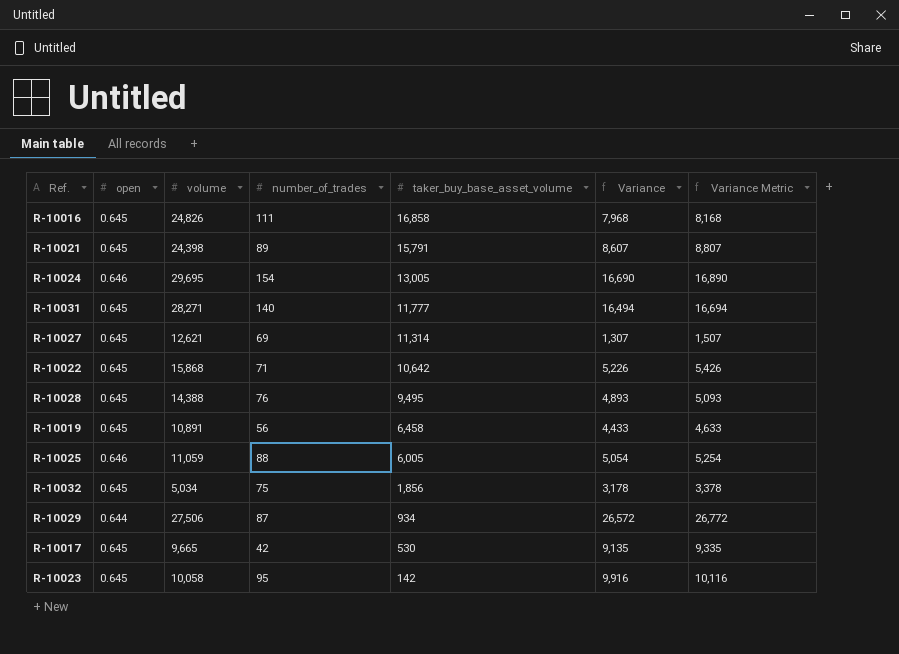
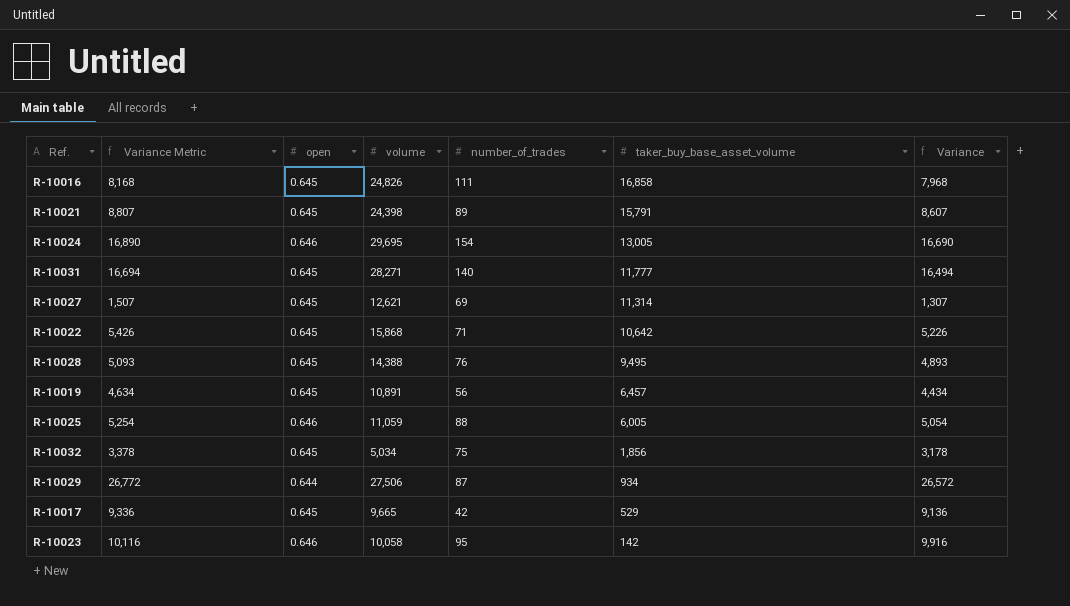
column Variance Metric | position: 7 -> 2
R-10019 | Variance Metric: 4,633 -> 4,634
R-10019 | taker_buy_base_asset_volume: 6,458 -> 6,457
R-10019 | Variance: 4,433 -> 4,434
R-10017 | Variance Metric: 9,335 -> 9,336
R-10017 | taker_buy_base_asset_volume: 530 -> 529
R-10017 | Variance: 9,135 -> 9,136
R-10023 | open: 0.645 -> 0.646

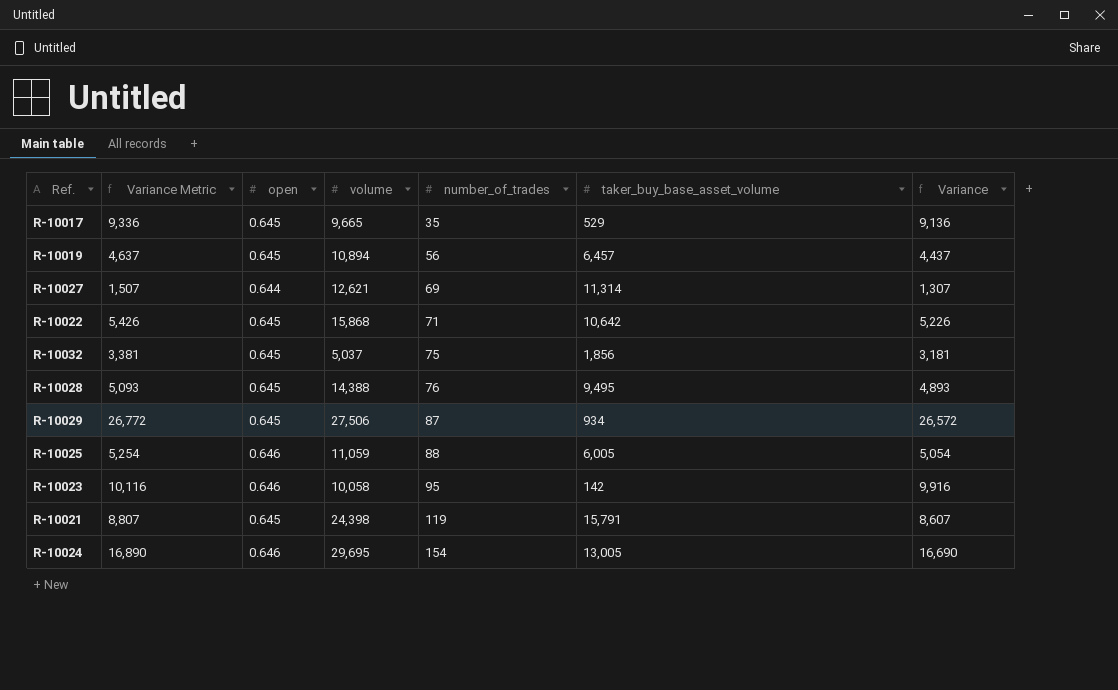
row order: taker_buy_base_asset_volume descending -> number_of_trades ascending
row R-10016: 8,168 | 0.645 | 24,826 | 111 | 16,858 | 7,968 -> none
row R-10031: 16,694 | 0.645 | 28,271 | 140 | 11,777 | 16,494 -> none
R-10017 | number_of_trades: 42 -> 35
R-10019 | Variance Metric: 4,634 -> 4,637
R-10019 | volume: 10,891 -> 10,894
R-10019 | Variance: 4,434 -> 4,437
R-10027 | open: 0.645 -> 0.644
R-10032 | Variance Metric: 3,378 -> 3,381
R-10032 | volume: 5,034 -> 5,037
R-10032 | Variance: 3,178 -> 3,181
R-10029 | open: 0.644 -> 0.645
R-10021 | number_of_trades: 89 -> 119

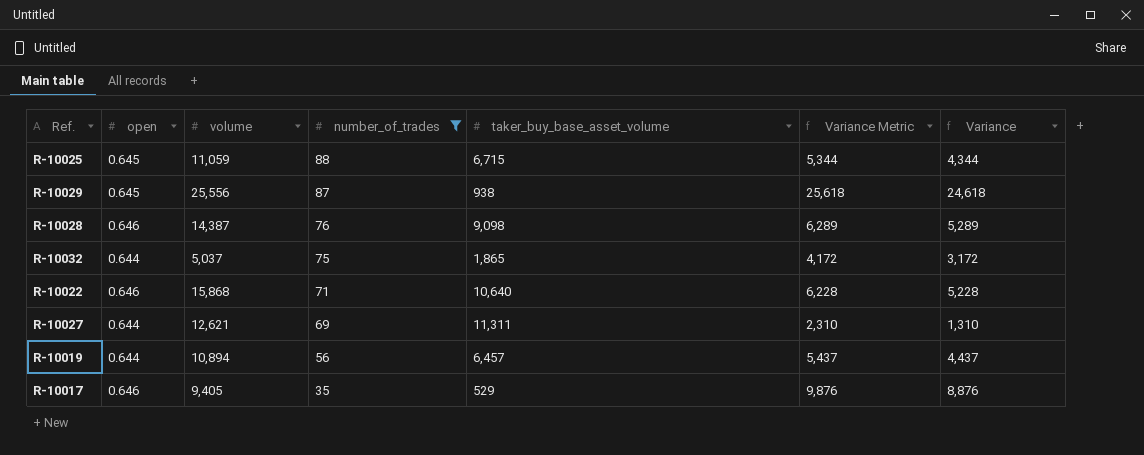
filter: none -> number_of_trades <= 88
row order: number_of_trades ascending -> number_of_trades descending
column Variance Metric | formula: [Variance] + 200 -> [Variance] + 1000
column Variance Metric | position: 2 -> 6
R-10025 | open: 0.646 -> 0.645
R-10025 | taker_buy_base_asset_volume: 6,005 -> 6,715
R-10025 | Variance: 5,054 -> 4,344
R-10029 | volume: 27,506 -> 25,556
R-10029 | taker_buy_base_asset_volume: 934 -> 938
R-10029 | Variance: 26,572 -> 24,618
R-10028 | open: 0.645 -> 0.646
R-10028 | volume: 14,388 -> 14,387
R-10028 | taker_buy_base_asset_volume: 9,495 -> 9,098
R-10028 | Variance: 4,893 -> 5,289
R-10032 | open: 0.645 -> 0.644
R-10032 | taker_buy_base_asset_volume: 1,856 -> 1,865
R-10032 | Variance: 3,181 -> 3,172
R-10022 | open: 0.645 -> 0.646
R-10022 | taker_buy_base_asset_volume: 10,642 -> 10,640
R-10022 | Variance: 5,226 -> 5,228
R-10027 | taker_buy_base_asset_volume: 11,314 -> 11,311
R-10027 | Variance: 1,307 -> 1,310
R-10019 | open: 0.645 -> 0.644
R-10017 | open: 0.645 -> 0.646
R-10017 | volume: 9,665 -> 9,405
R-10017 | Variance: 9,136 -> 8,876

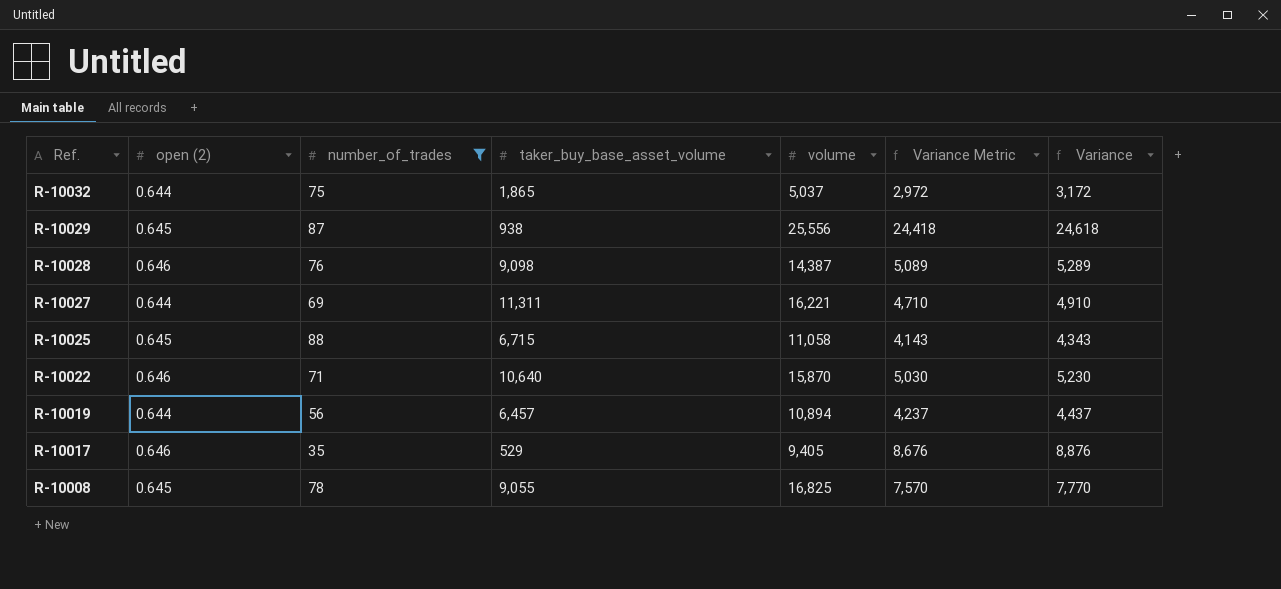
row order: number_of_trades descending -> Ref. descending
column name: open -> open (2)
column volume | position: 3 -> 5
column Variance Metric | formula: [Variance] + 1000 -> [Variance] - 200
R-10027 | volume: 12,621 -> 16,221
R-10027 | Variance: 1,310 -> 4,910
R-10025 | volume: 11,059 -> 11,058
R-10025 | Variance: 4,344 -> 4,343
R-10022 | volume: 15,868 -> 15,870
R-10022 | Variance: 5,228 -> 5,230
row R-10008: none -> 0.645 | 78 | 9,055 | 16,825 | 7,570 | 7,770

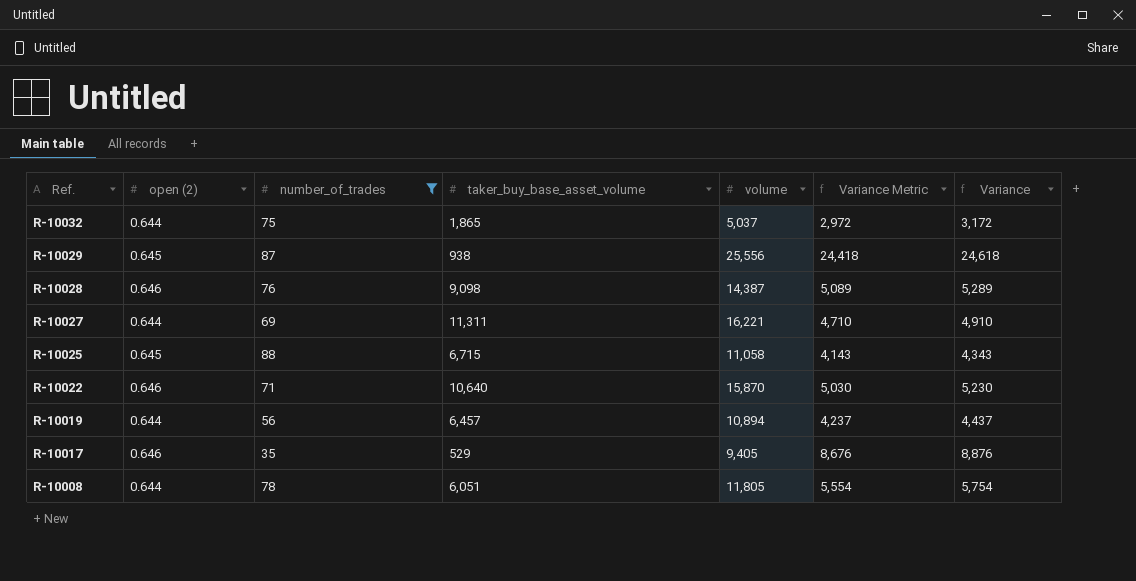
R-10008 | open (2): 0.645 -> 0.644
R-10008 | taker_buy_base_asset_volume: 9,055 -> 6,051
R-10008 | volume: 16,825 -> 11,805
R-10008 | Variance Metric: 7,570 -> 5,554
R-10008 | Variance: 7,770 -> 5,754

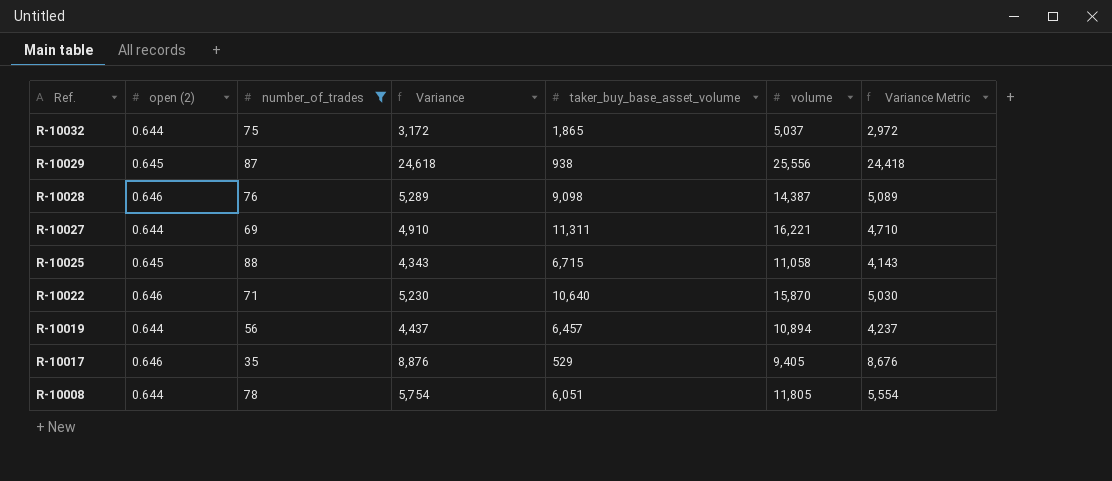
column Variance | position: 7 -> 4

